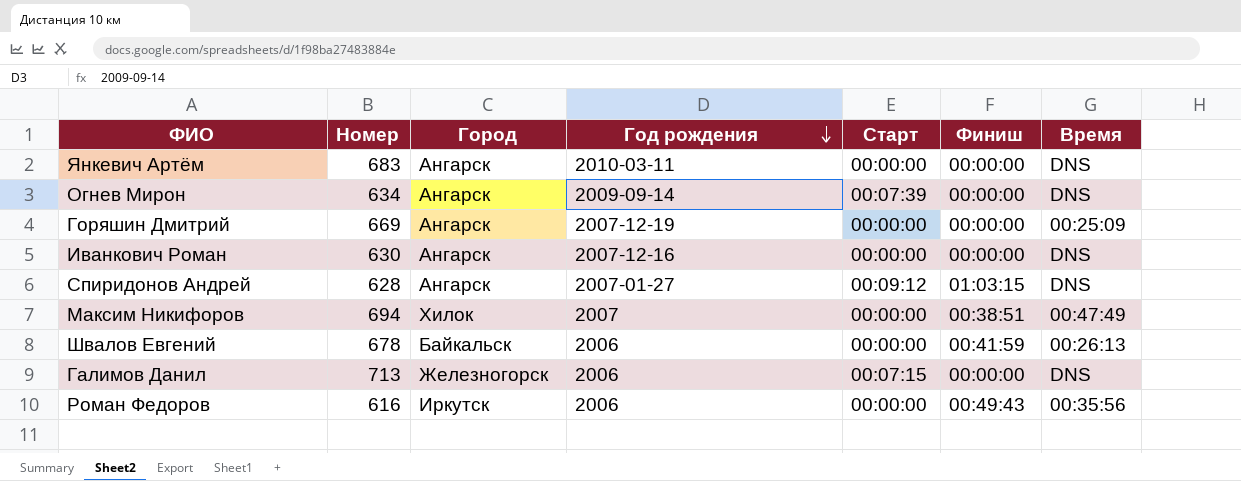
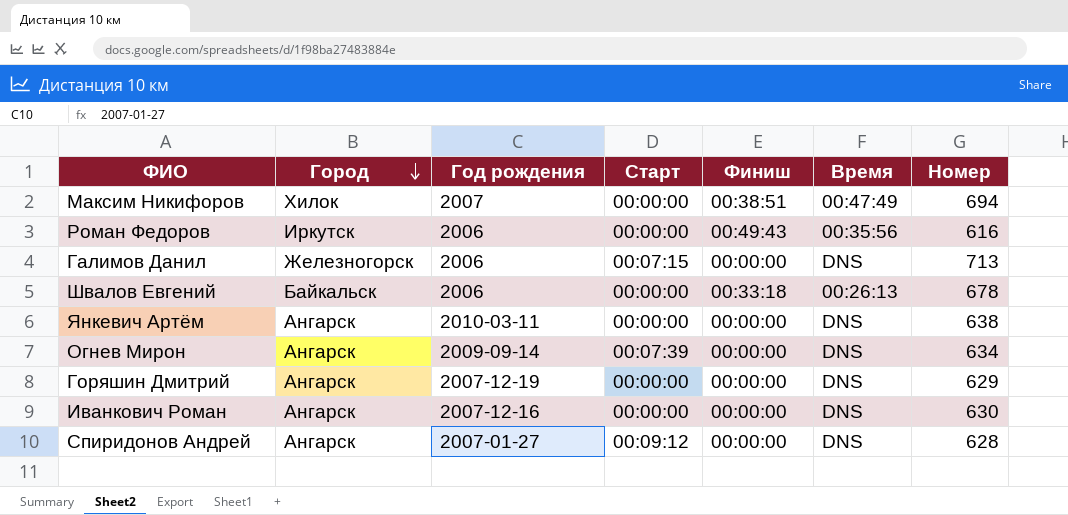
row order: Год рождения descending -> Город descending
column Номер | position: 2 -> 7
Швалов Евгений | Финиш: 00:41:59 -> 00:33:18
Янкевич Артём | Номер: 683 -> 638
Горяшин Дмитрий | Время: 00:25:09 -> DNS
Горяшин Дмитрий | Номер: 669 -> 629
Спиридонов Андрей | Финиш: 01:03:15 -> 00:00:00

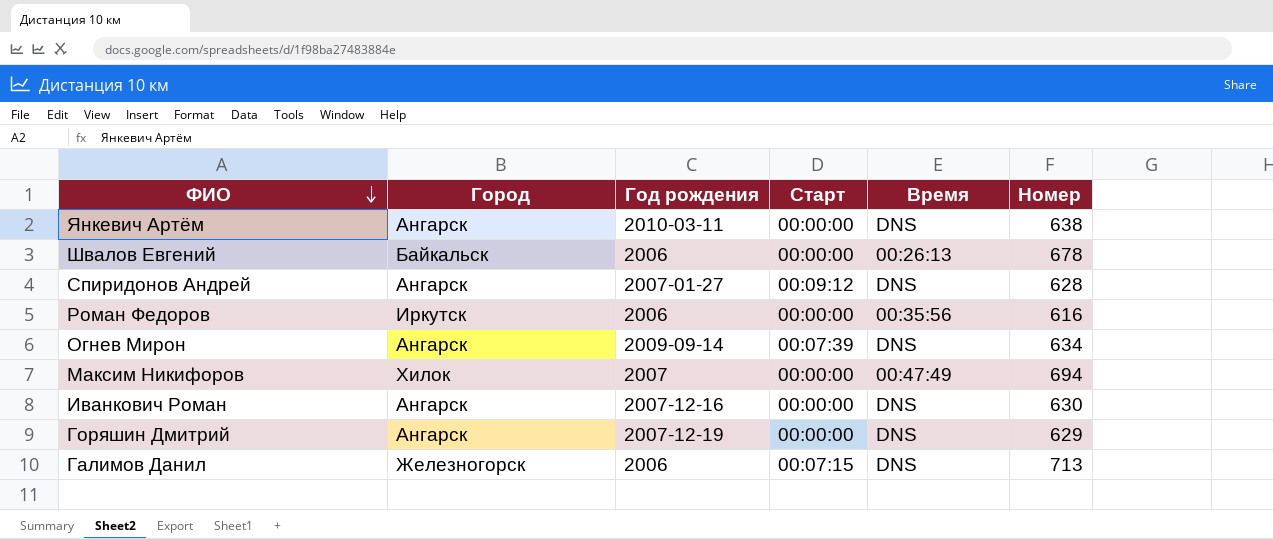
row order: Город descending -> ФИО descending
column Финиш | position: 5 -> none

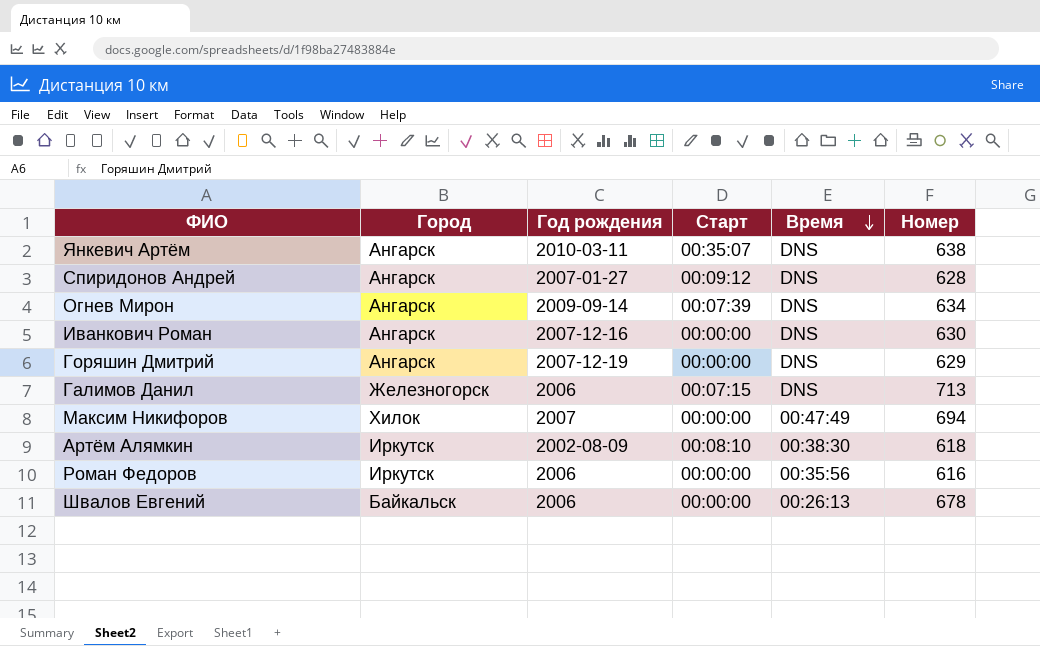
row order: ФИО descending -> Время descending
Янкевич Артём | Старт: 00:00:00 -> 00:35:07
row Артём Алямкин: none -> Иркутск | 2002-08-09 | 00:08:10 | 00:38:30 | 618

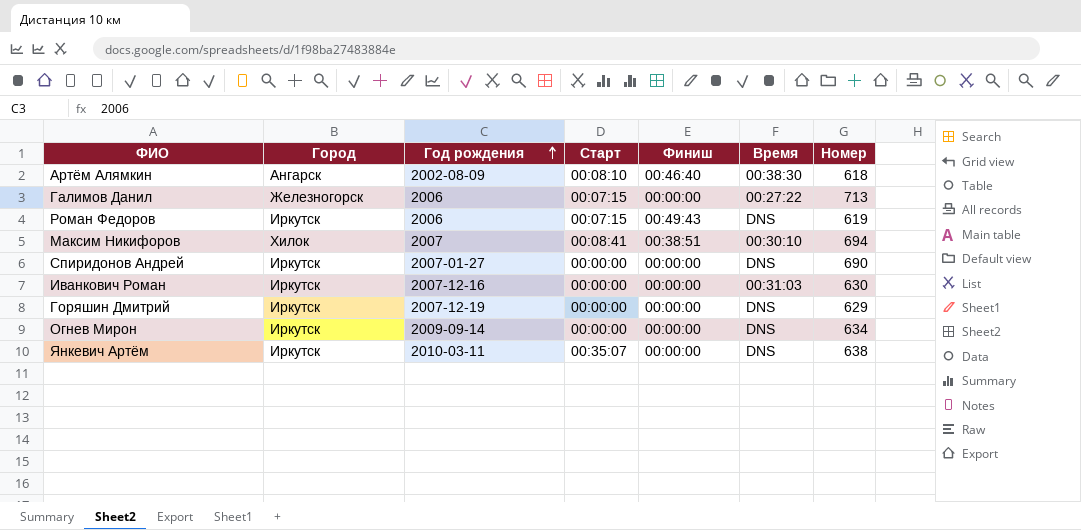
row order: Время descending -> Год рождения ascending
column Финиш | position: none -> 5
row Швалов Евгений: Байкальск | 2006 | 00:00:00 | 00:26:13 | 678 -> none
Артём Алямкин | Город: Иркутск -> Ангарск
Галимов Данил | Время: DNS -> 00:27:22
Роман Федоров | Старт: 00:00:00 -> 00:07:15
Роман Федоров | Время: 00:35:56 -> DNS
Роман Федоров | Номер: 616 -> 619
Максим Никифоров | Старт: 00:00:00 -> 00:08:41
Максим Никифоров | Время: 00:47:49 -> 00:30:10
Спиридонов Андрей | Город: Ангарск -> Иркутск
Спиридонов Андрей | Старт: 00:09:12 -> 00:00:00
Спиридонов Андрей | Номер: 628 -> 690
Иванкович Роман | Город: Ангарск -> Иркутск
Иванкович Роман | Время: DNS -> 00:31:03
Горяшин Дмитрий | Город: Ангарск -> Иркутск
Огнев Мирон | Город: Ангарск -> Иркутск
Огнев Мирон | Старт: 00:07:39 -> 00:00:00
Янкевич Артём | Город: Ангарск -> Иркутск

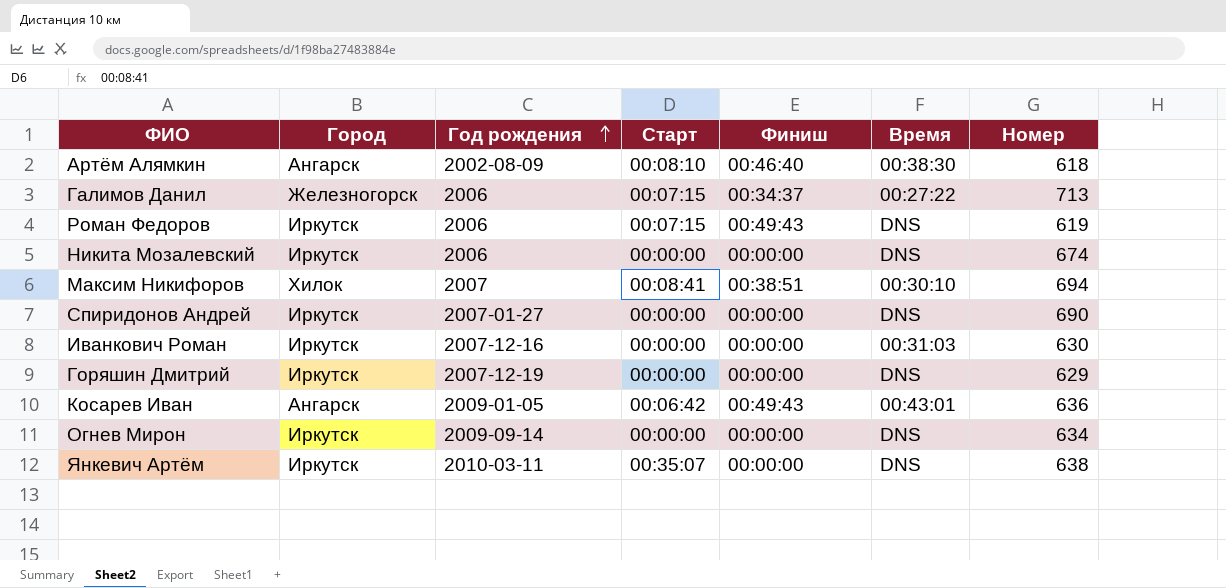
Галимов Данил | Финиш: 00:00:00 -> 00:34:37
row Никита Мозалевский: none -> Иркутск | 2006 | 00:00:00 | 00:00:00 | DNS | 674
row Косарев Иван: none -> Ангарск | 2009-01-05 | 00:06:42 | 00:49:43 | 00:43:01 | 636

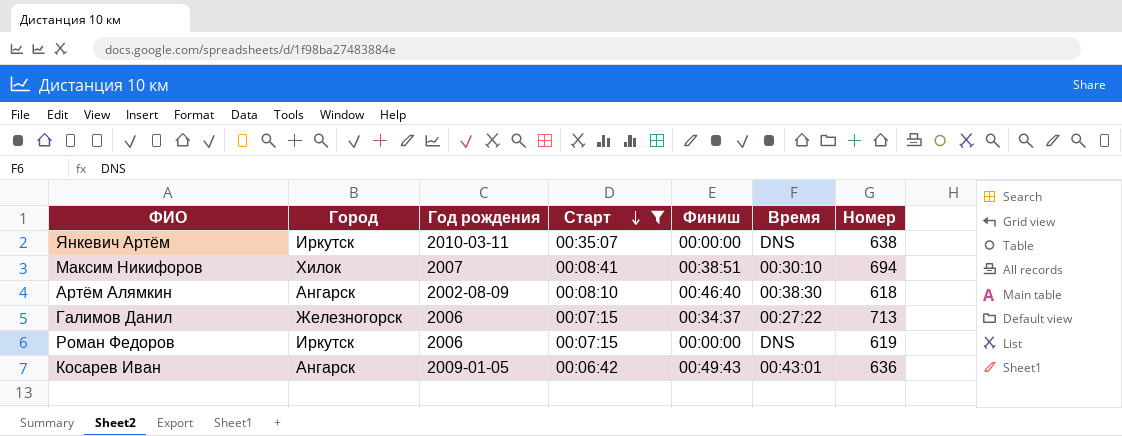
filter: none -> Старт != 00:00:00
row order: Год рождения ascending -> Старт descending
Роман Федоров | Финиш: 00:49:43 -> 00:00:00

